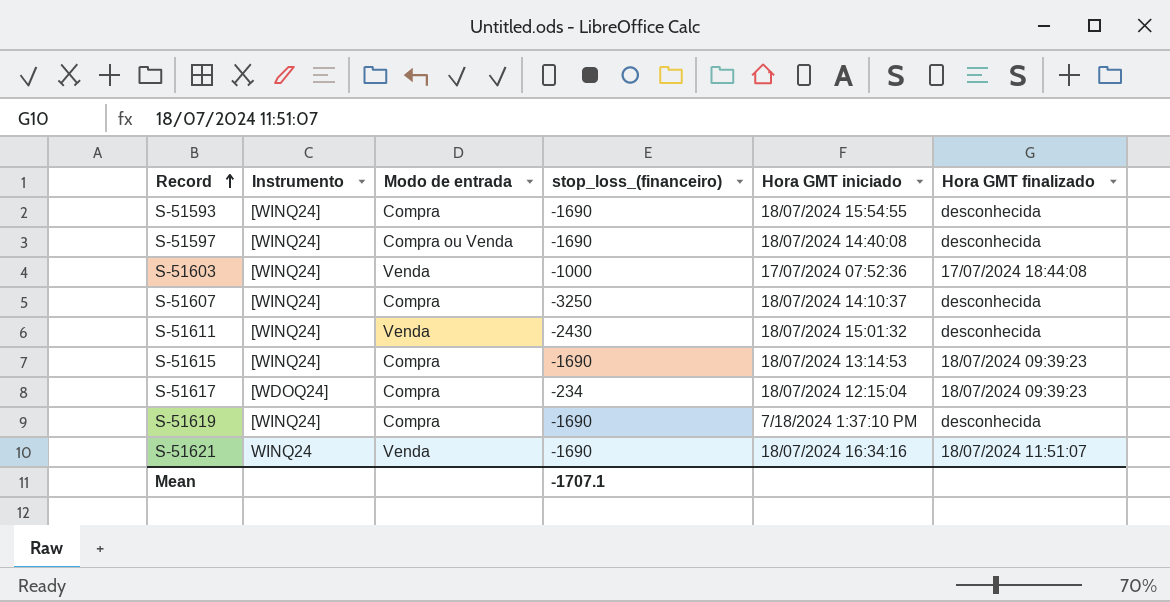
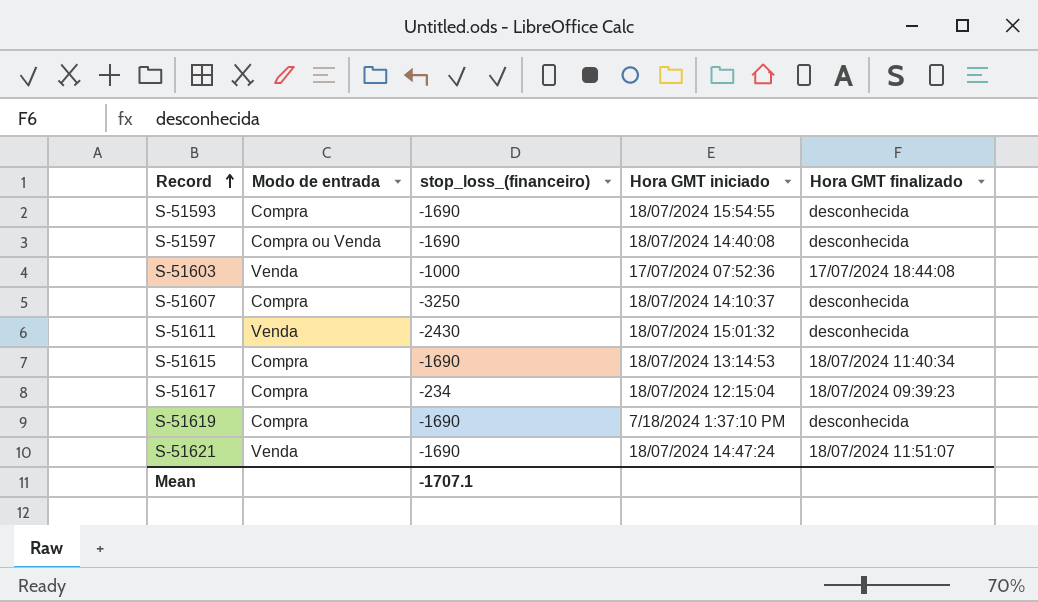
column Instrumento | position: 2 -> none
S-51615 | Hora GMT finalizado: 18/07/2024 09:39:23 -> 18/07/2024 11:40:34
S-51621 | Hora GMT iniciado: 18/07/2024 16:34:16 -> 18/07/2024 14:47:24

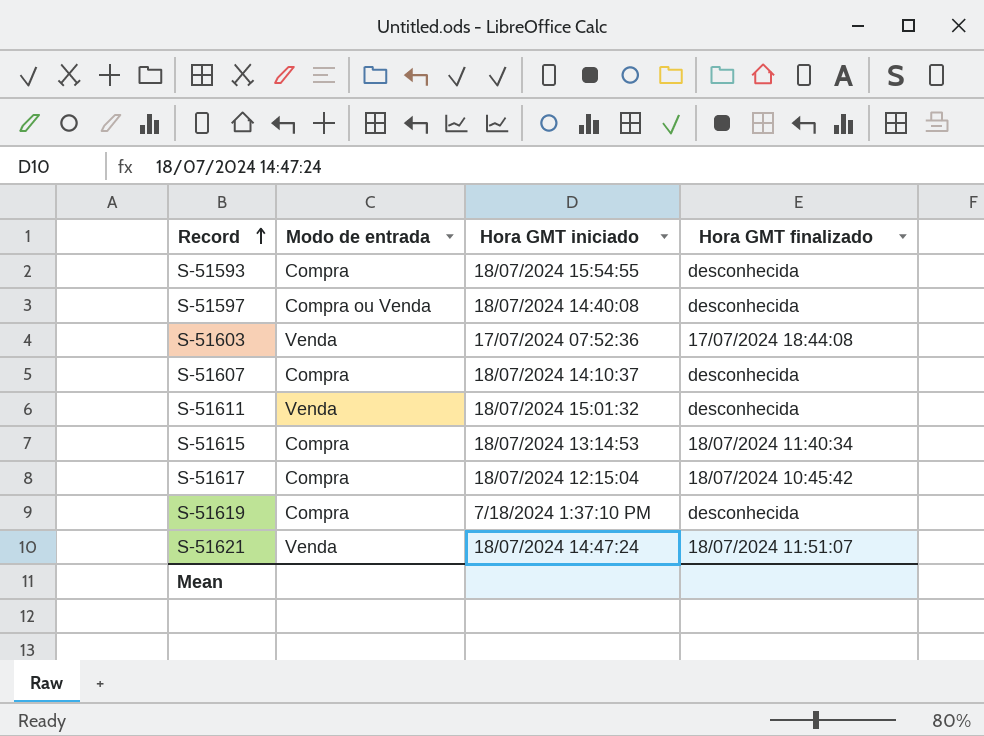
column stop_loss_(financeiro) | position: 3 -> none
S-51617 | Hora GMT finalizado: 18/07/2024 09:39:23 -> 18/07/2024 10:45:42

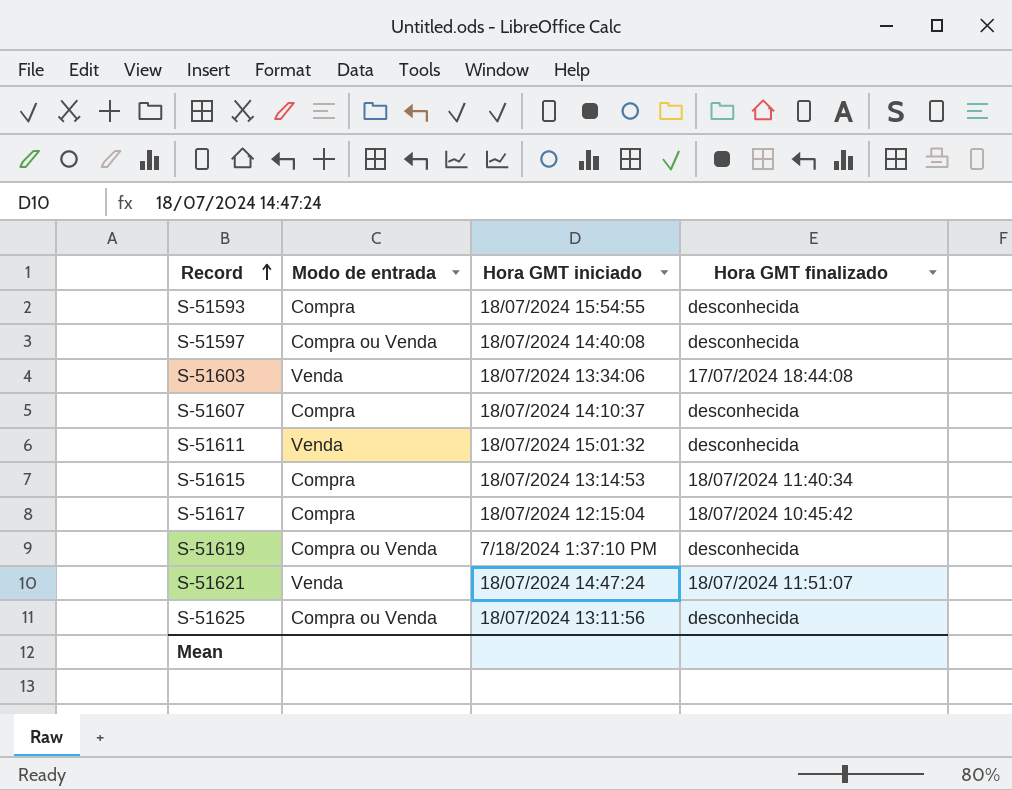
S-51603 | Hora GMT iniciado: 17/07/2024 07:52:36 -> 18/07/2024 13:34:06
S-51619 | Modo de entrada: Compra -> Compra ou Venda
row S-51625: none -> Compra ou Venda | 18/07/2024 13:11:56 | desconhecida

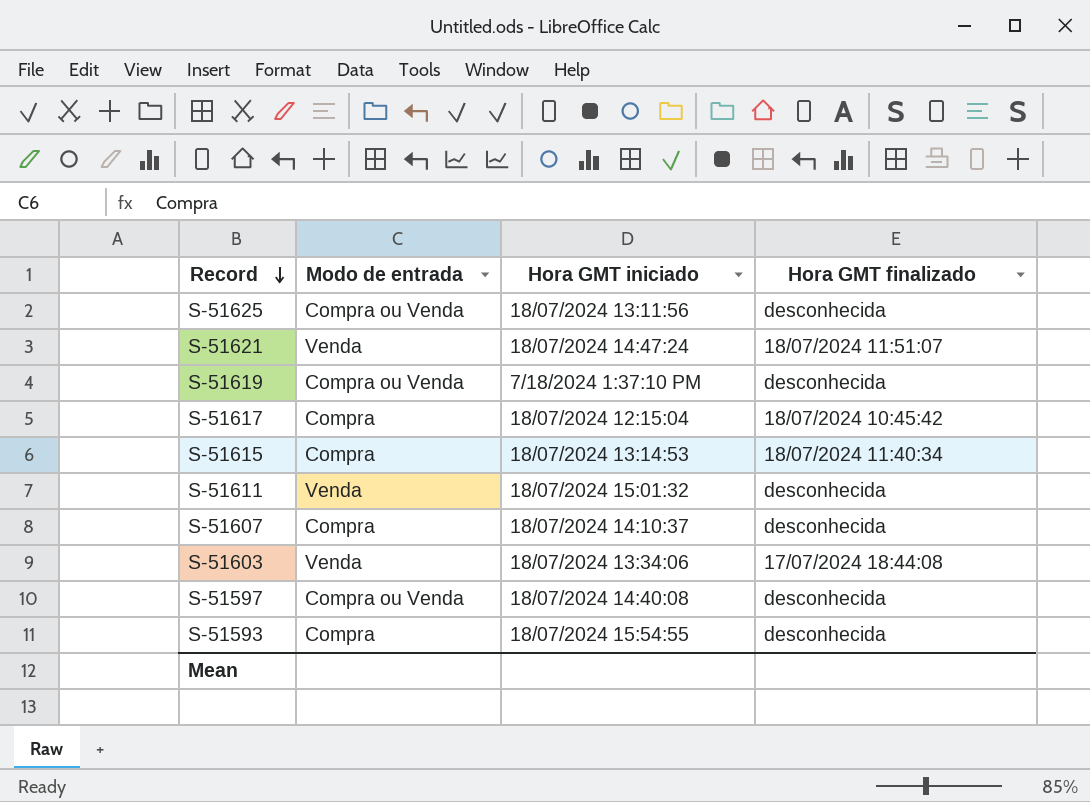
row order: Record ascending -> Record descending

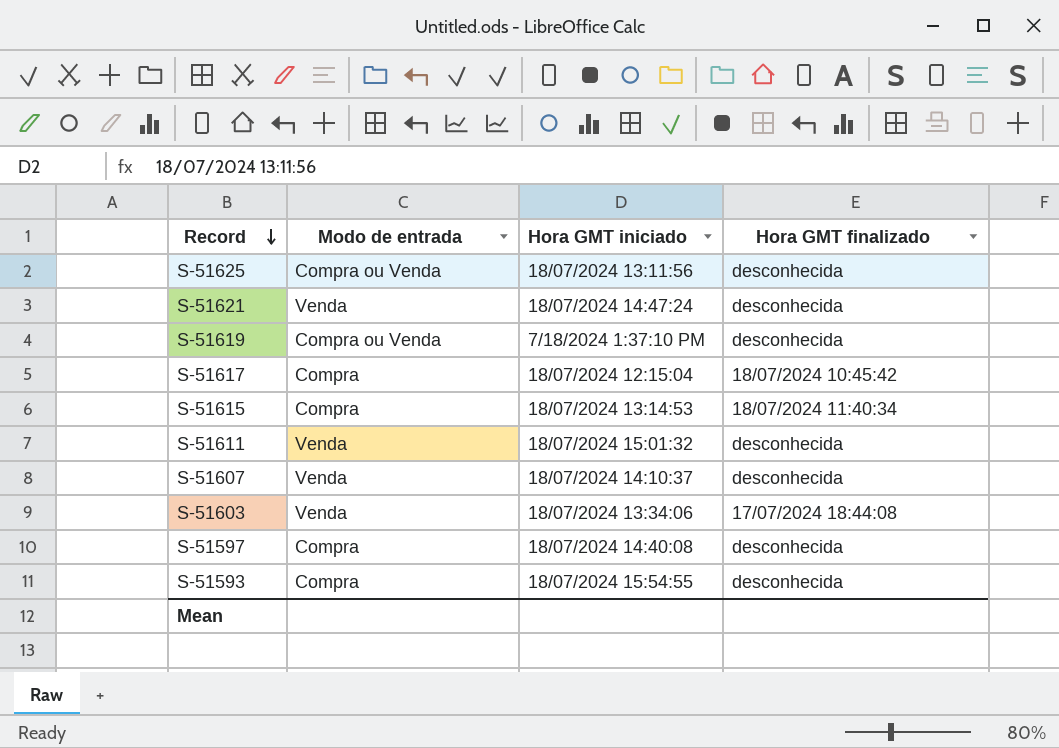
S-51621 | Hora GMT finalizado: 18/07/2024 11:51:07 -> desconhecida
S-51607 | Modo de entrada: Compra -> Venda
S-51597 | Modo de entrada: Compra ou Venda -> Compra

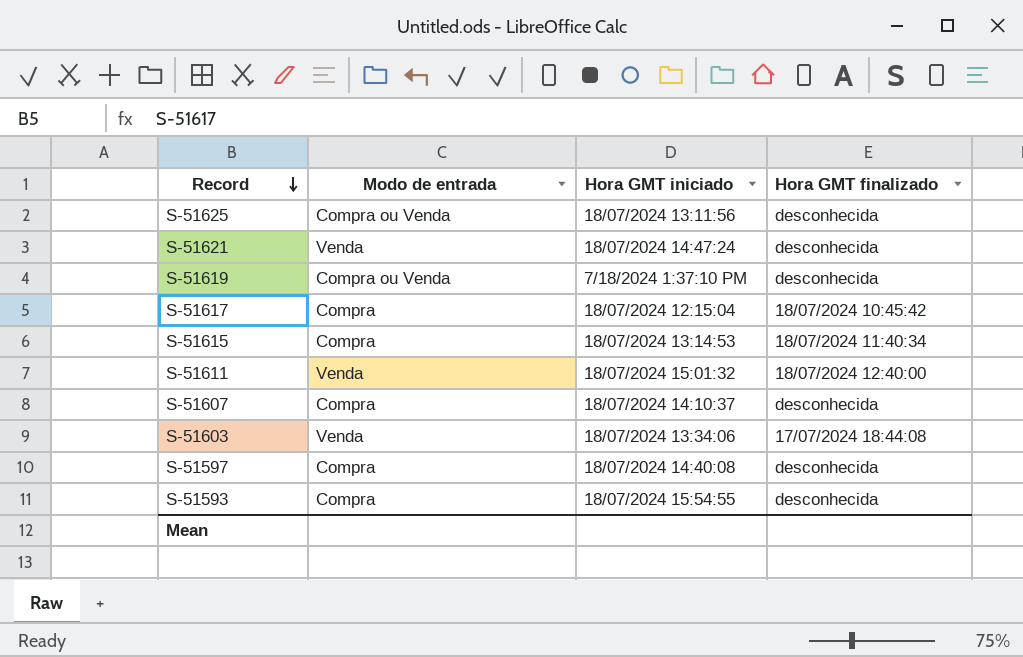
S-51611 | Hora GMT finalizado: desconhecida -> 18/07/2024 12:40:00
S-51607 | Modo de entrada: Venda -> Compra

